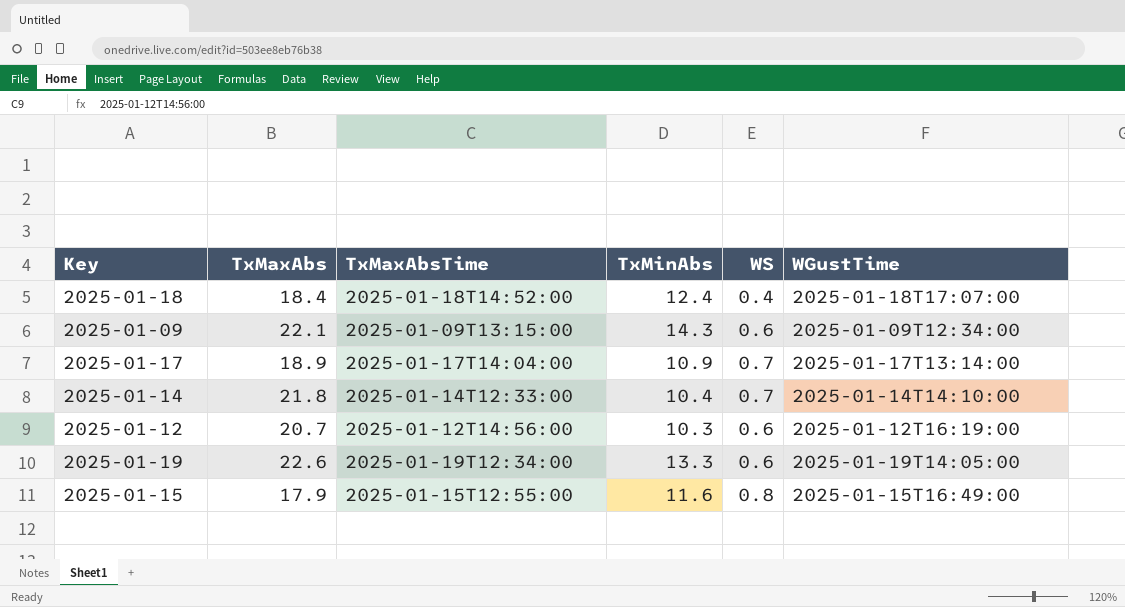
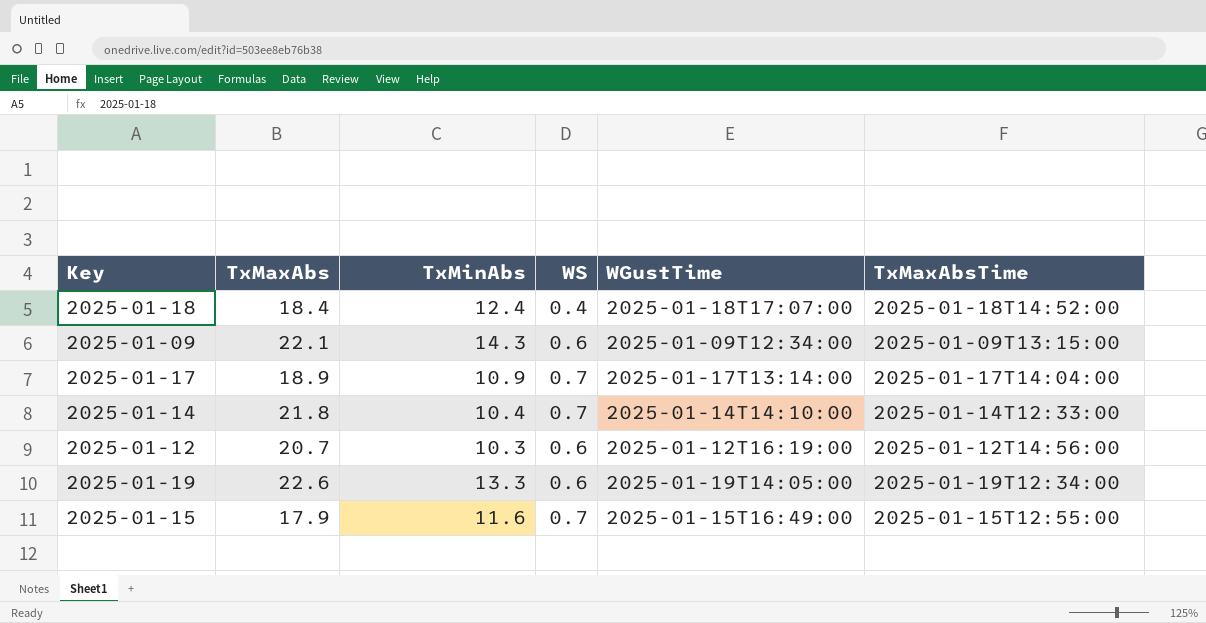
column TxMaxAbsTime | position: 3 -> 6
2025-01-15 | WS: 0.8 -> 0.7

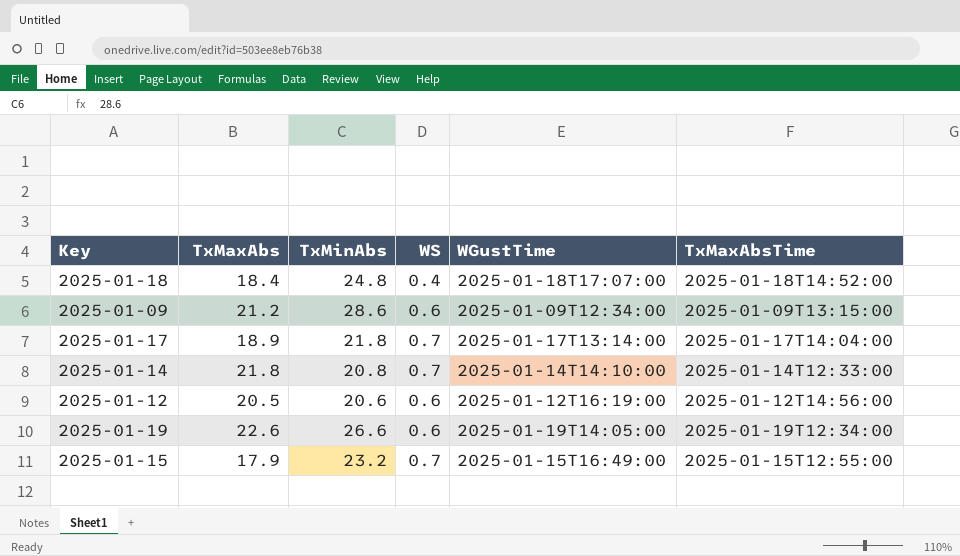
2025-01-18 | TxMinAbs: 12.4 -> 24.8
2025-01-09 | TxMaxAbs: 22.1 -> 21.2
2025-01-09 | TxMinAbs: 14.3 -> 28.6
2025-01-17 | TxMinAbs: 10.9 -> 21.8
2025-01-14 | TxMinAbs: 10.4 -> 20.8
2025-01-12 | TxMaxAbs: 20.7 -> 20.5
2025-01-12 | TxMinAbs: 10.3 -> 20.6
2025-01-19 | TxMinAbs: 13.3 -> 26.6
2025-01-15 | TxMinAbs: 11.6 -> 23.2

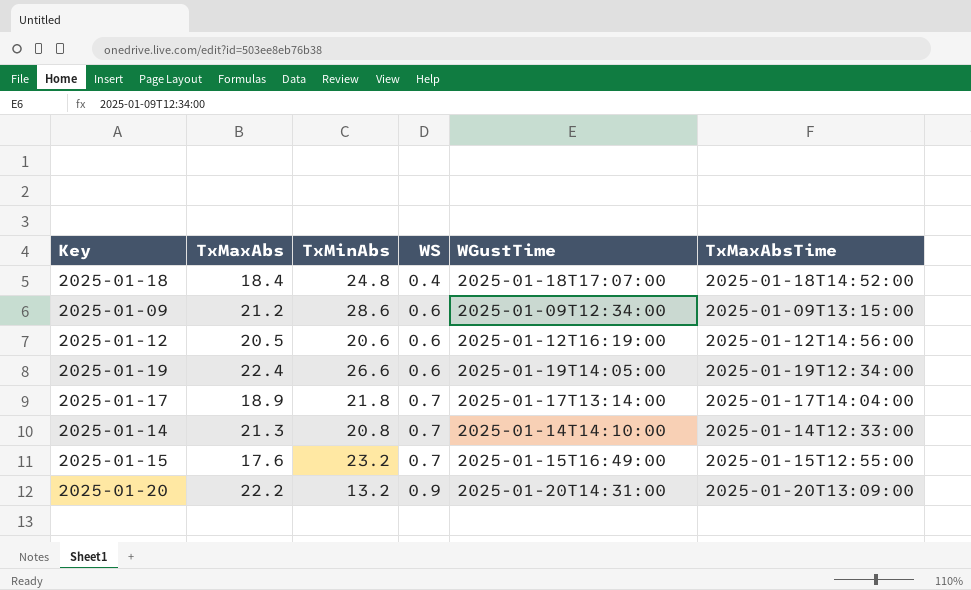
row order: none -> WS ascending
2025-01-19 | TxMaxAbs: 22.6 -> 22.4
2025-01-14 | TxMaxAbs: 21.8 -> 21.3
2025-01-15 | TxMaxAbs: 17.9 -> 17.6
row 2025-01-20: none -> 22.2 | 13.2 | 0.9 | 2025-01-20T14:31:00 | 2025-01-20T13:09:00

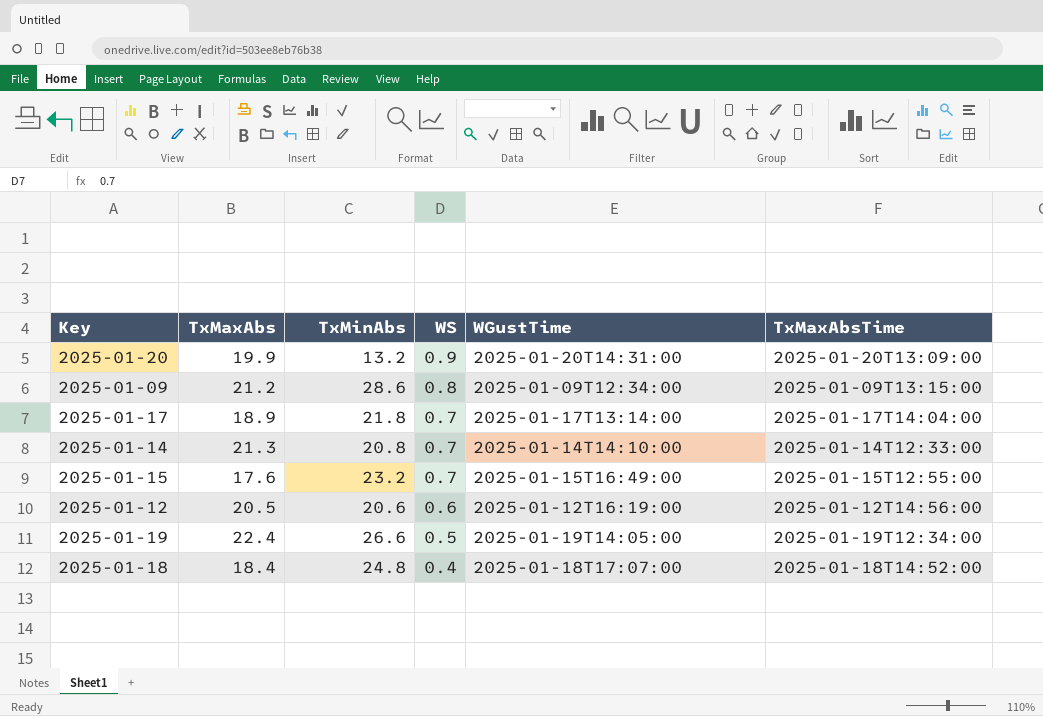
row order: WS ascending -> WS descending
2025-01-20 | TxMaxAbs: 22.2 -> 19.9
2025-01-09 | WS: 0.6 -> 0.8
2025-01-19 | WS: 0.6 -> 0.5

